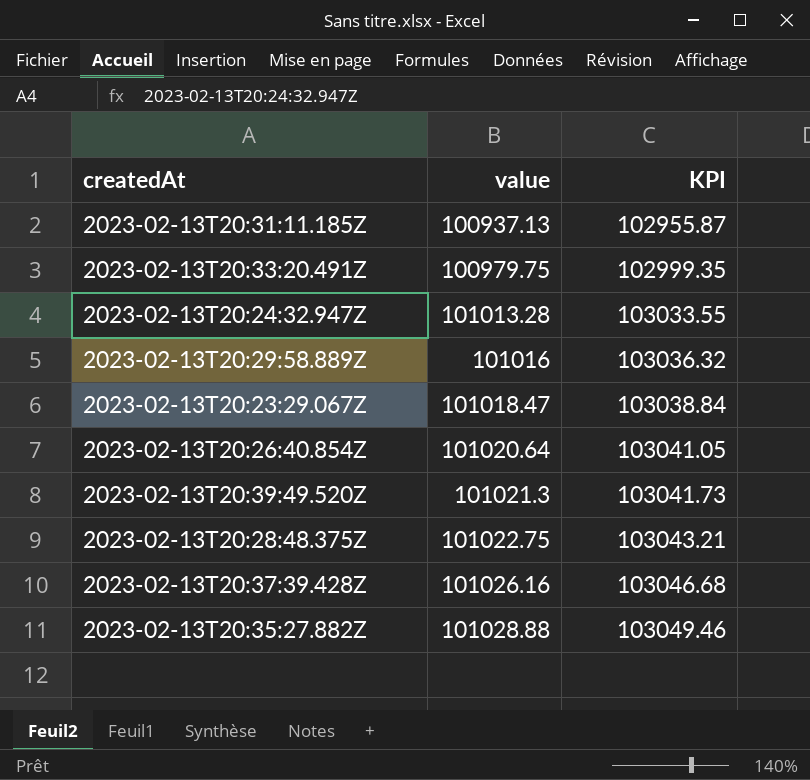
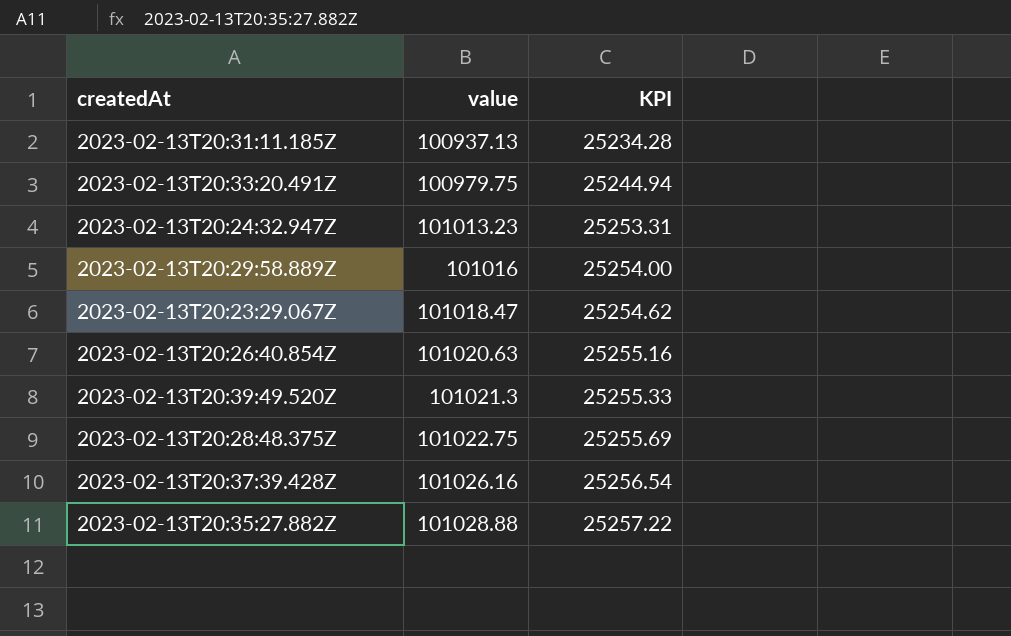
column KPI | formula: [value] * 1.02 -> [value] * 0.25
2023-02-13T20:24:32.947Z | value: 101013.28 -> 101013.23
2023-02-13T20:26:40.854Z | value: 101020.64 -> 101020.63

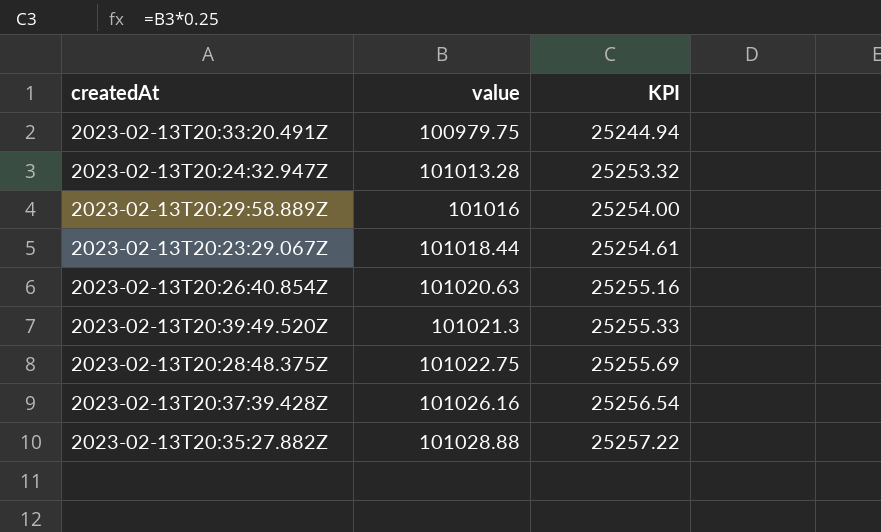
row 2023-02-13T20:31:11.185Z: 100937.13 | 25234.28 -> none
2023-02-13T20:24:32.947Z | value: 101013.23 -> 101013.28
2023-02-13T20:24:32.947Z | KPI: 25253.31 -> 25253.32
2023-02-13T20:23:29.067Z | value: 101018.47 -> 101018.44
2023-02-13T20:23:29.067Z | KPI: 25254.62 -> 25254.61

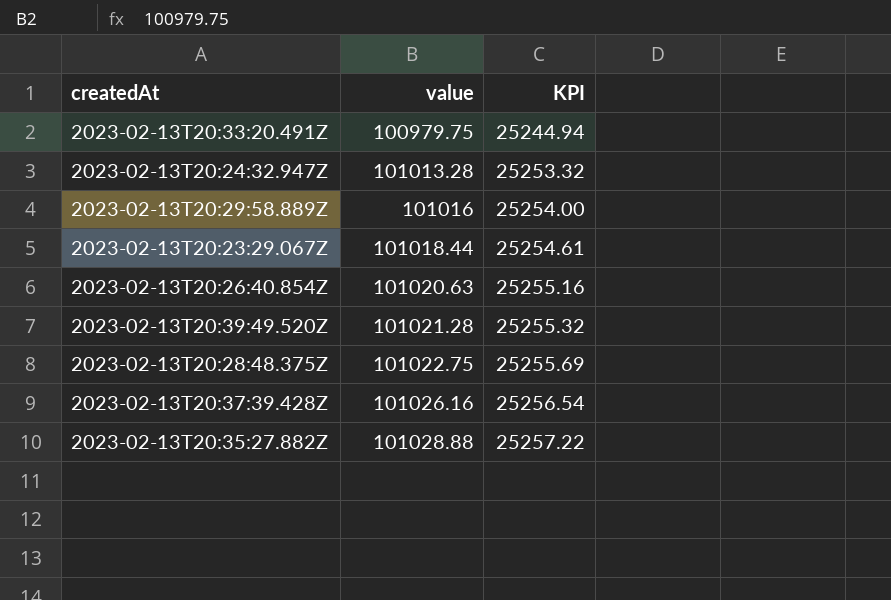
2023-02-13T20:39:49.520Z | value: 101021.3 -> 101021.28
2023-02-13T20:39:49.520Z | KPI: 25255.33 -> 25255.32

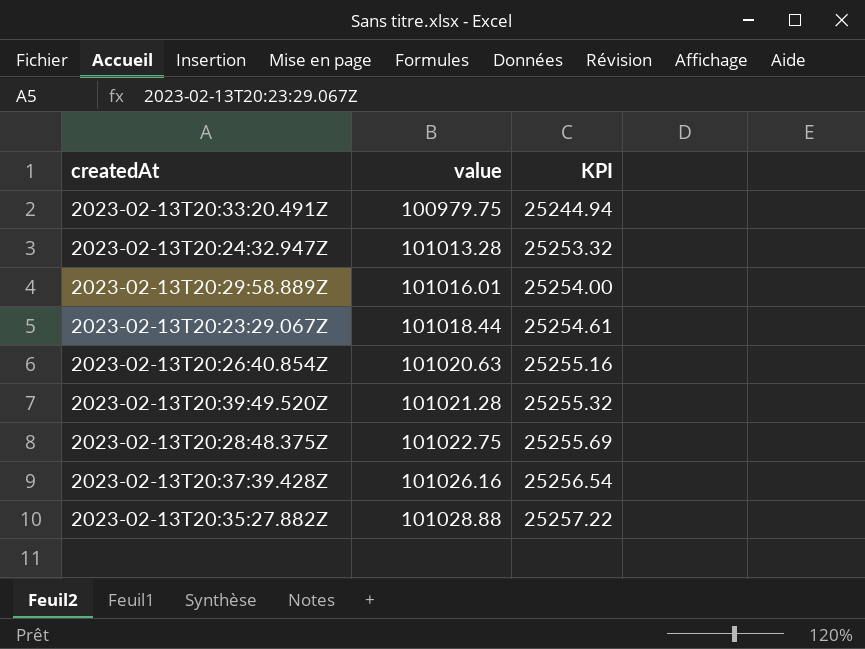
2023-02-13T20:29:58.889Z | value: 101016 -> 101016.01

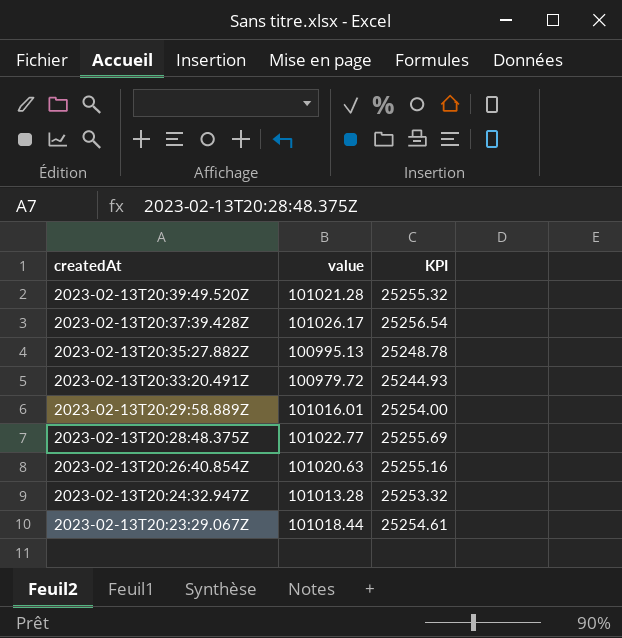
row order: value ascending -> createdAt descending
2023-02-13T20:37:39.428Z | value: 101026.16 -> 101026.17
2023-02-13T20:35:27.882Z | value: 101028.88 -> 100995.13
2023-02-13T20:35:27.882Z | KPI: 25257.22 -> 25248.78
2023-02-13T20:33:20.491Z | value: 100979.75 -> 100979.72
2023-02-13T20:33:20.491Z | KPI: 25244.94 -> 25244.93
2023-02-13T20:28:48.375Z | value: 101022.75 -> 101022.77

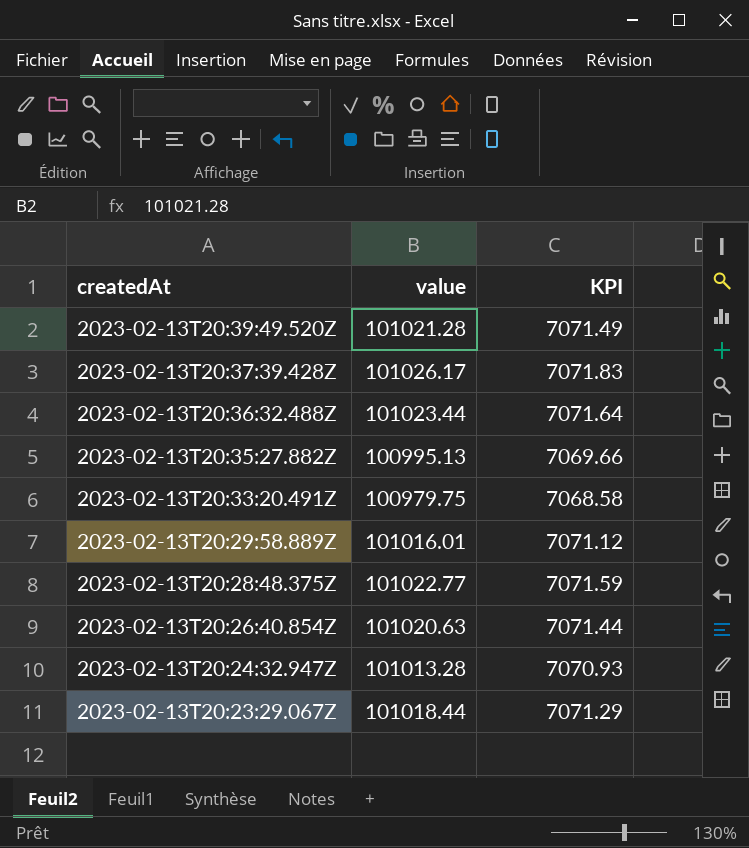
column KPI | formula: [value] * 0.25 -> [value] * 0.07
row 2023-02-13T20:36:32.488Z: none -> 101023.44 | 7071.64
2023-02-13T20:33:20.491Z | value: 100979.72 -> 100979.75

